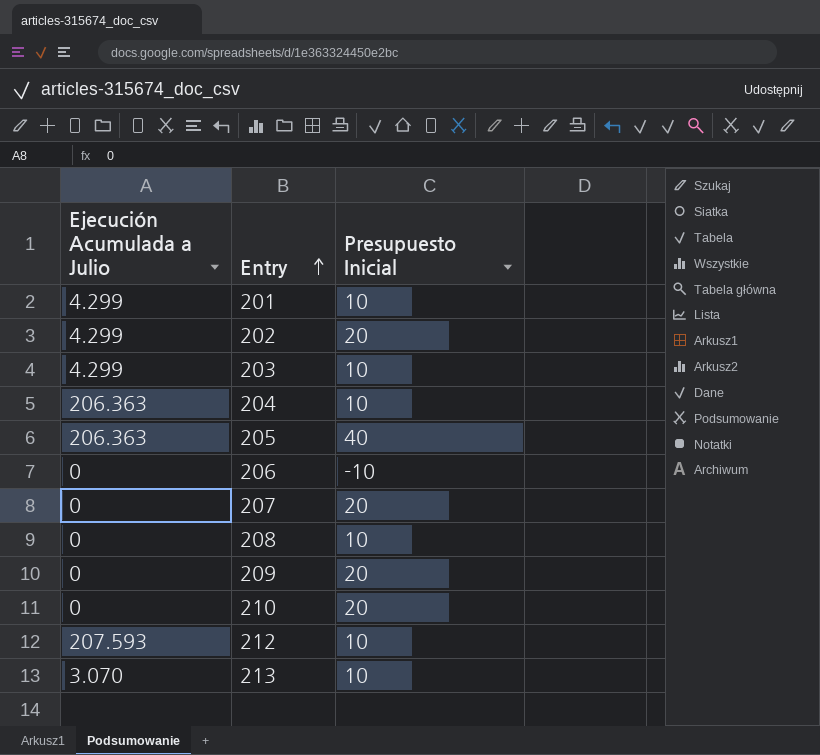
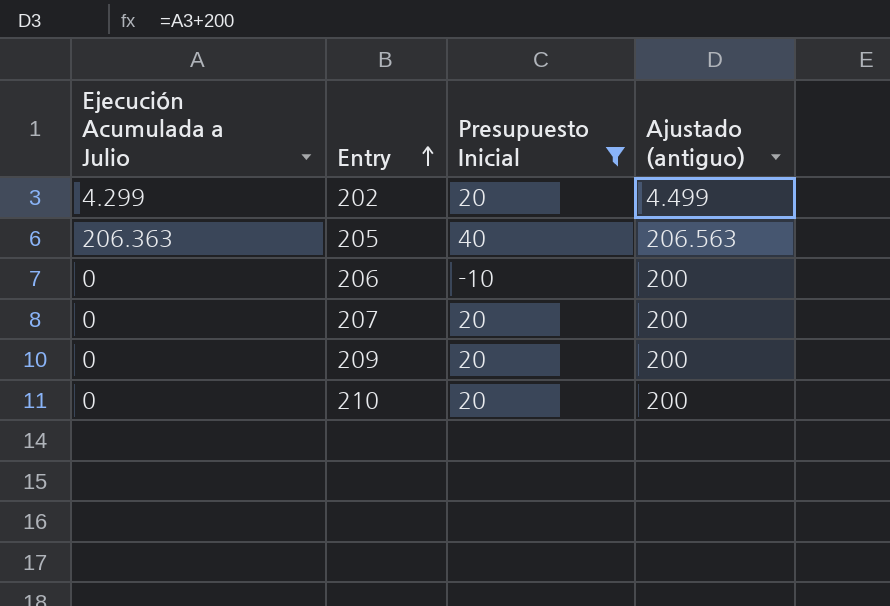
filter: none -> Presupuesto Inicial != 10
column Ajustado (antiguo) | formula: none -> [Ejecución Acumulada a Julio] + 200

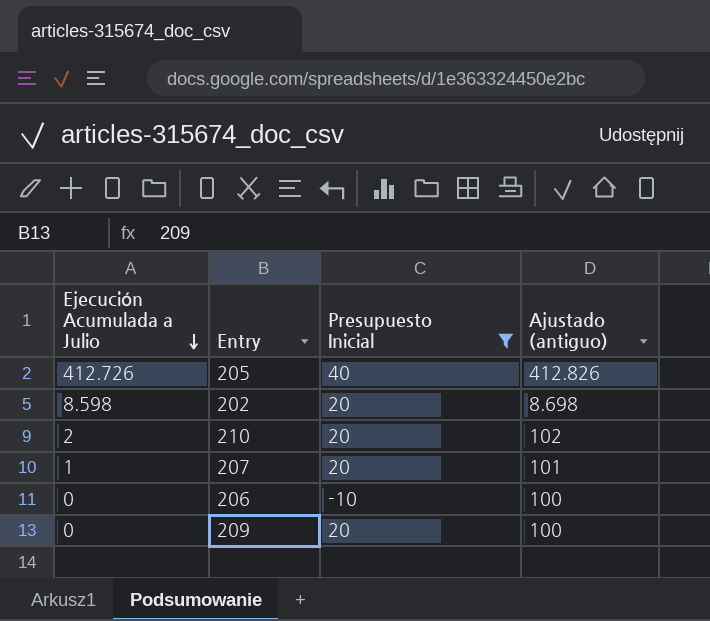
row order: Entry ascending -> Ejecución Acumulada a Julio descending
column Ajustado (antiguo) | formula: [Ejecución Acumulada a Julio] + 200 -> [Ejecución Acumulada a Julio] + 100
205 | Ejecución Acumulada a Julio: 206.363 -> 412.726
202 | Ejecución Acumulada a Julio: 4.299 -> 8.598
210 | Ejecución Acumulada a Julio: 0 -> 2
207 | Ejecución Acumulada a Julio: 0 -> 1

